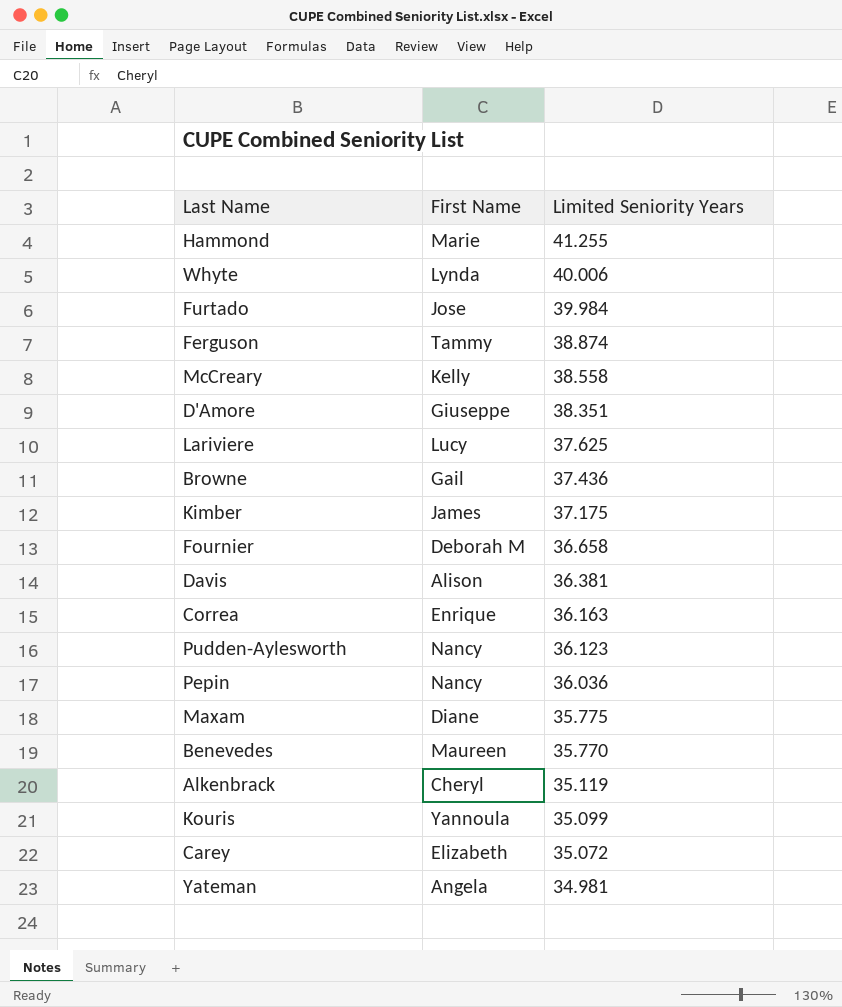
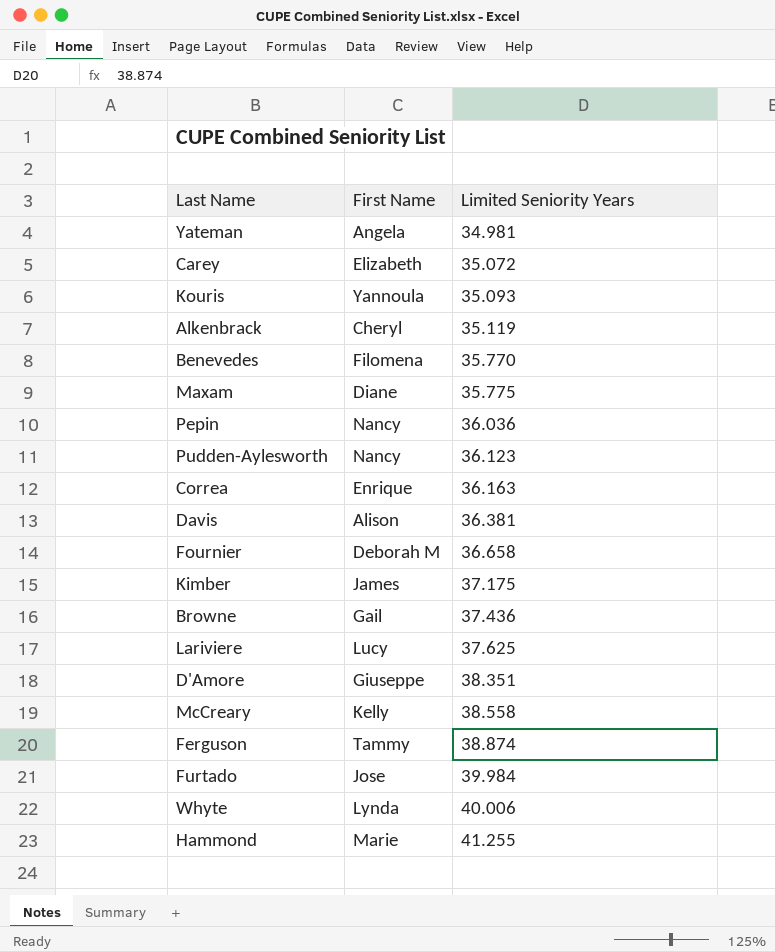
row order: Limited Seniority Years descending -> Limited Seniority Years ascending
Kouris | Limited Seniority Years: 35.099 -> 35.093
Benevedes | First Name: Maureen -> Filomena

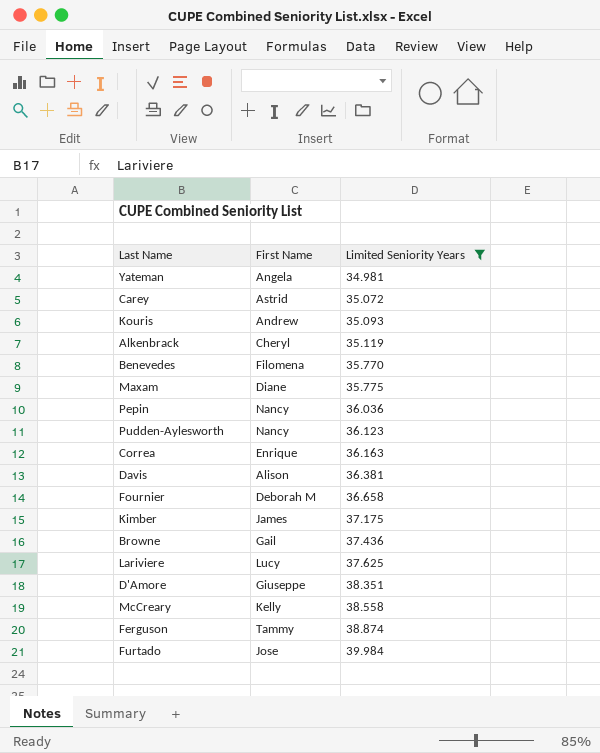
filter: none -> Limited Seniority Years <= 39.984
Carey | First Name: Elizabeth -> Astrid
Kouris | First Name: Yannoula -> Andrew

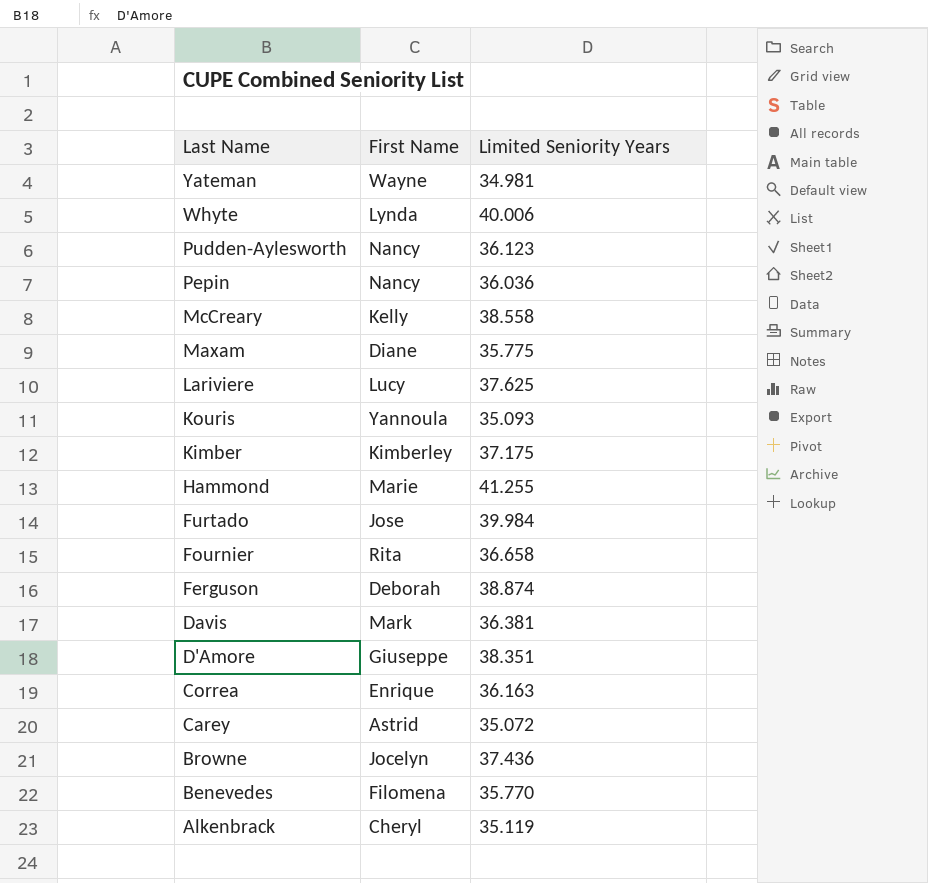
filter: Limited Seniority Years <= 39.984 -> none
row order: Limited Seniority Years ascending -> Last Name descending
Yateman | First Name: Angela -> Wayne
Kouris | First Name: Andrew -> Yannoula
Kimber | First Name: James -> Kimberley
Fournier | First Name: Deborah M -> Rita
Ferguson | First Name: Tammy -> Deborah
Davis | First Name: Alison -> Mark
Browne | First Name: Gail -> Jocelyn

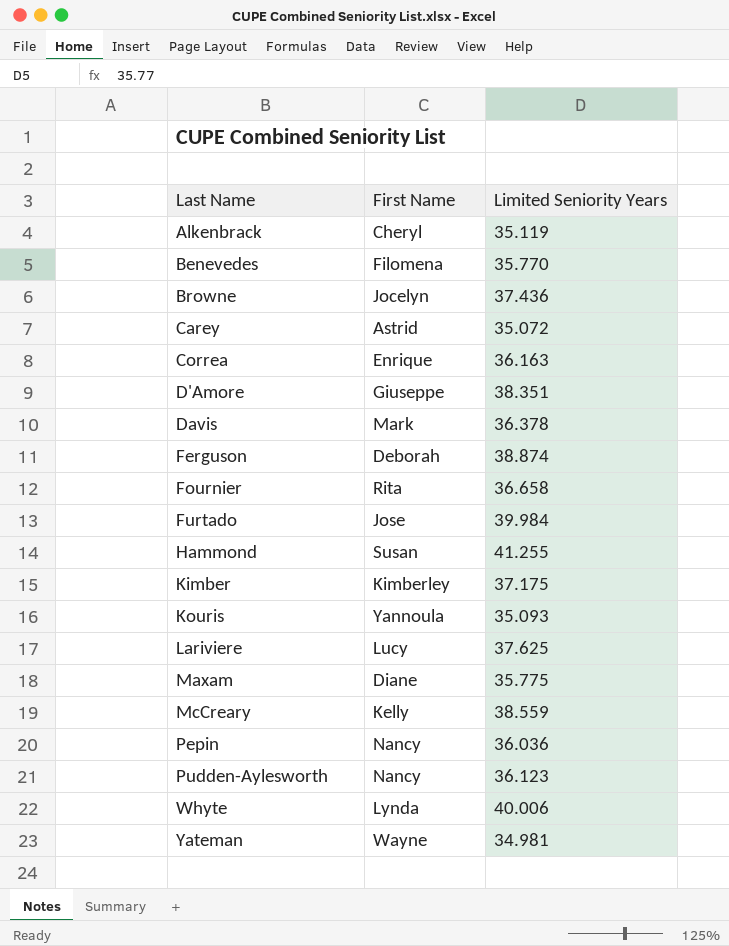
row order: Last Name descending -> Last Name ascending
Davis | Limited Seniority Years: 36.381 -> 36.378
Hammond | First Name: Marie -> Susan
McCreary | Limited Seniority Years: 38.558 -> 38.559

